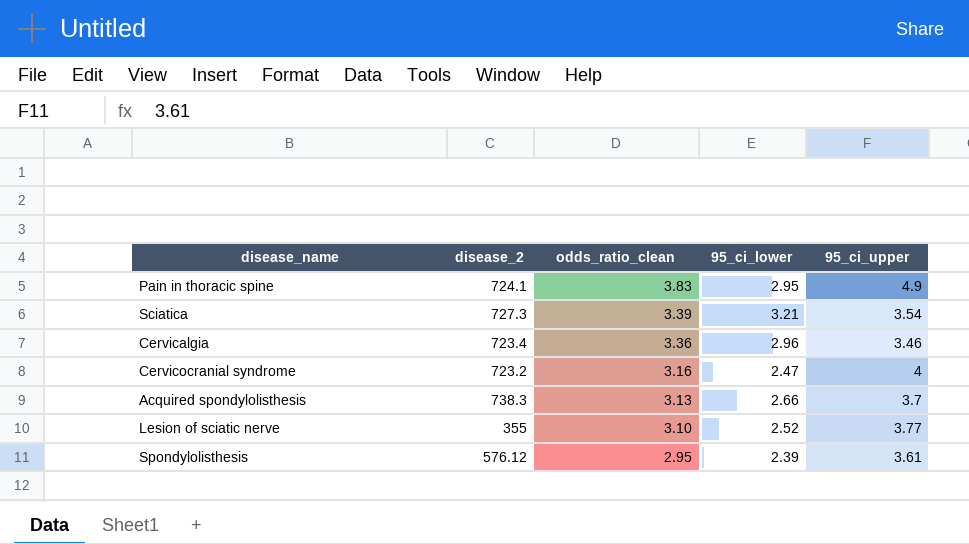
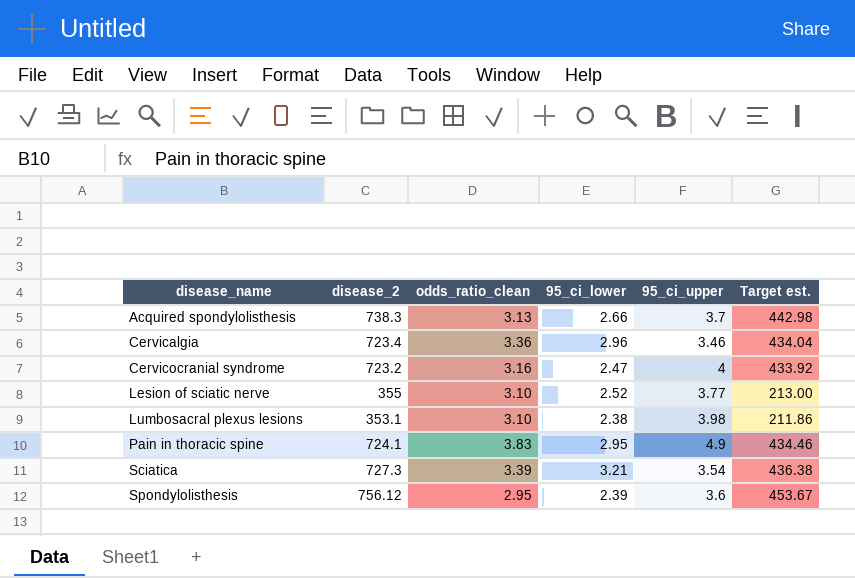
row order: odds_ratio_clean descending -> disease_name ascending
column Target est. | formula: none -> [disease_2] * 0.6
row Lumbosacral plexus lesions: none -> 353.1 | 3.10 | 2.38 | 3.98 | 211.86
Spondylolisthesis | disease_2: 576.12 -> 756.12
Spondylolisthesis | 95_ci_upper: 3.61 -> 3.6

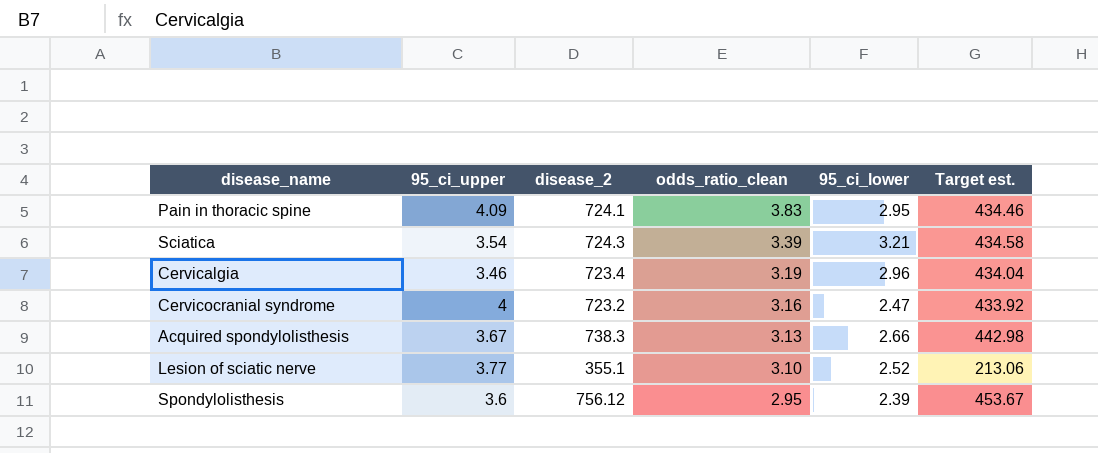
row order: disease_name ascending -> odds_ratio_clean descending
column 95_ci_upper | position: 5 -> 2
row Lumbosacral plexus lesions: 353.1 | 3.10 | 2.38 | 3.98 | 211.86 -> none
Pain in thoracic spine | 95_ci_upper: 4.9 -> 4.09
Sciatica | disease_2: 727.3 -> 724.3
Sciatica | Target est.: 436.38 -> 434.58
Cervicalgia | odds_ratio_clean: 3.36 -> 3.19
Acquired spondylolisthesis | 95_ci_upper: 3.7 -> 3.67
Lesion of sciatic nerve | disease_2: 355 -> 355.1
Lesion of sciatic nerve | Target est.: 213.00 -> 213.06

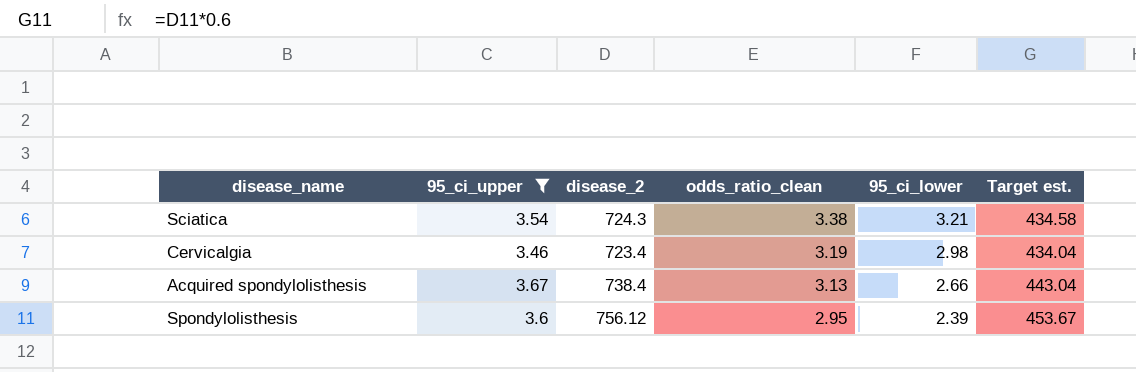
filter: none -> 95_ci_upper <= 3.67
Sciatica | odds_ratio_clean: 3.39 -> 3.38
Cervicalgia | 95_ci_lower: 2.96 -> 2.98
Acquired spondylolisthesis | disease_2: 738.3 -> 738.4
Acquired spondylolisthesis | Target est.: 442.98 -> 443.04

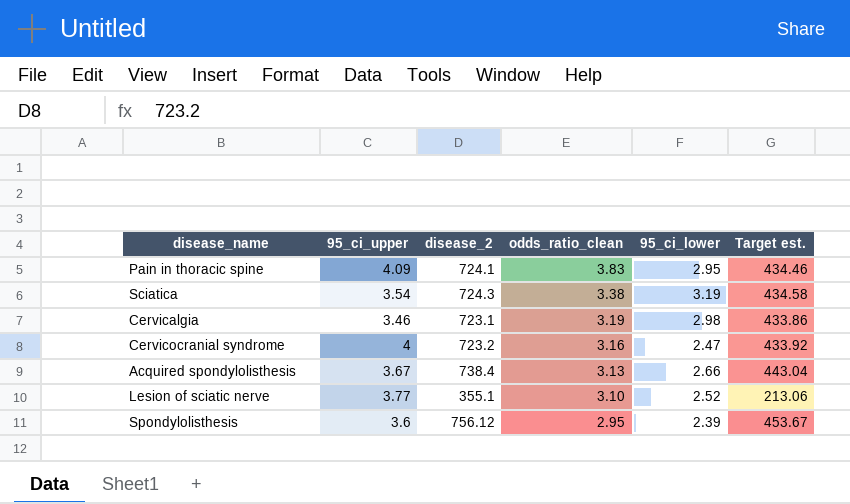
filter: 95_ci_upper <= 3.67 -> none
Sciatica | 95_ci_lower: 3.21 -> 3.19
Cervicalgia | disease_2: 723.4 -> 723.1
Cervicalgia | Target est.: 434.04 -> 433.86

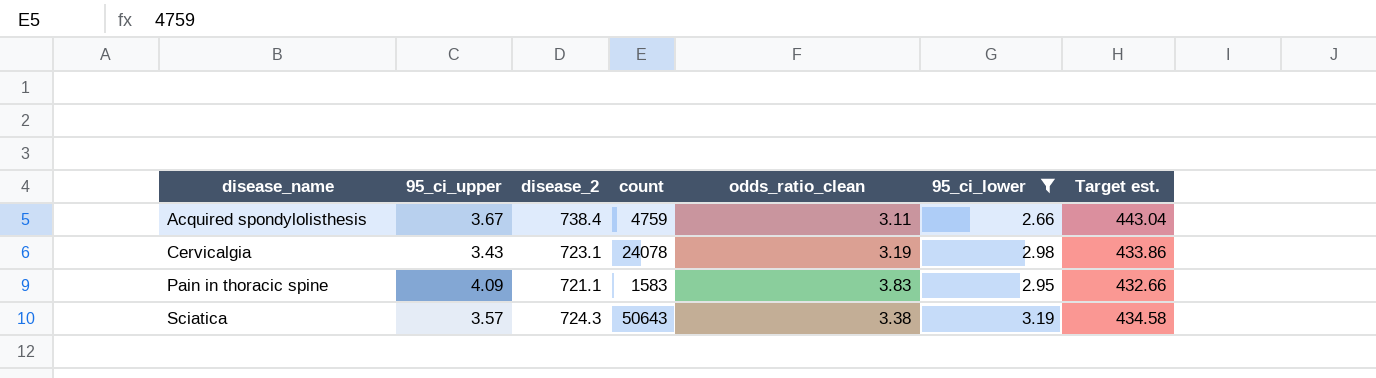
filter: none -> 95_ci_lower >= 2.66
row order: odds_ratio_clean descending -> disease_name ascending
column count | position: none -> 4
Acquired spondylolisthesis | odds_ratio_clean: 3.13 -> 3.11
Cervicalgia | 95_ci_upper: 3.46 -> 3.43
Pain in thoracic spine | disease_2: 724.1 -> 721.1
Pain in thoracic spine | Target est.: 434.46 -> 432.66
Sciatica | 95_ci_upper: 3.54 -> 3.57

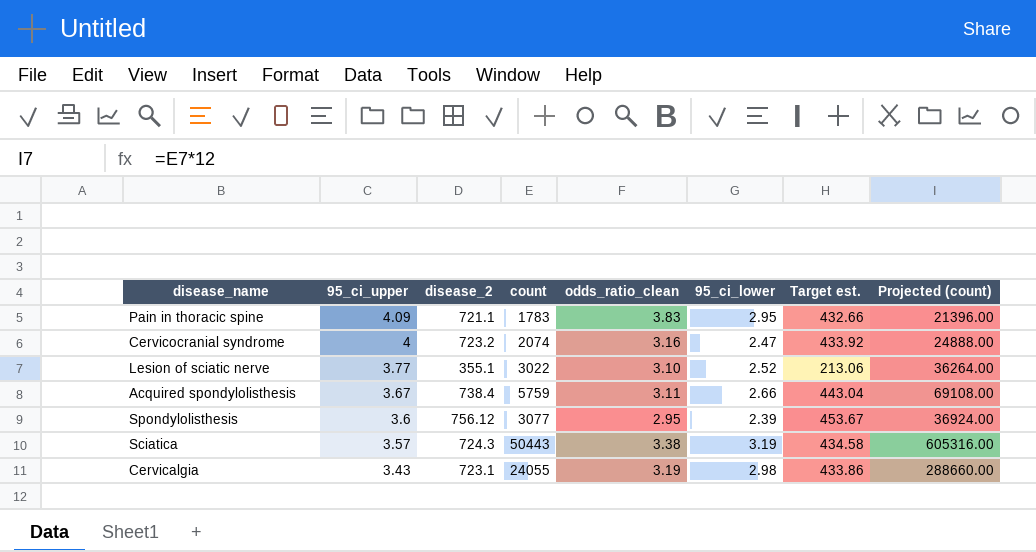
filter: 95_ci_lower >= 2.66 -> none
row order: disease_name ascending -> 95_ci_upper descending
column Projected (count) | formula: none -> [count] * 12
Pain in thoracic spine | count: 1583 -> 1783
Acquired spondylolisthesis | count: 4759 -> 5759
Sciatica | count: 50643 -> 50443
Cervicalgia | count: 24078 -> 24055

